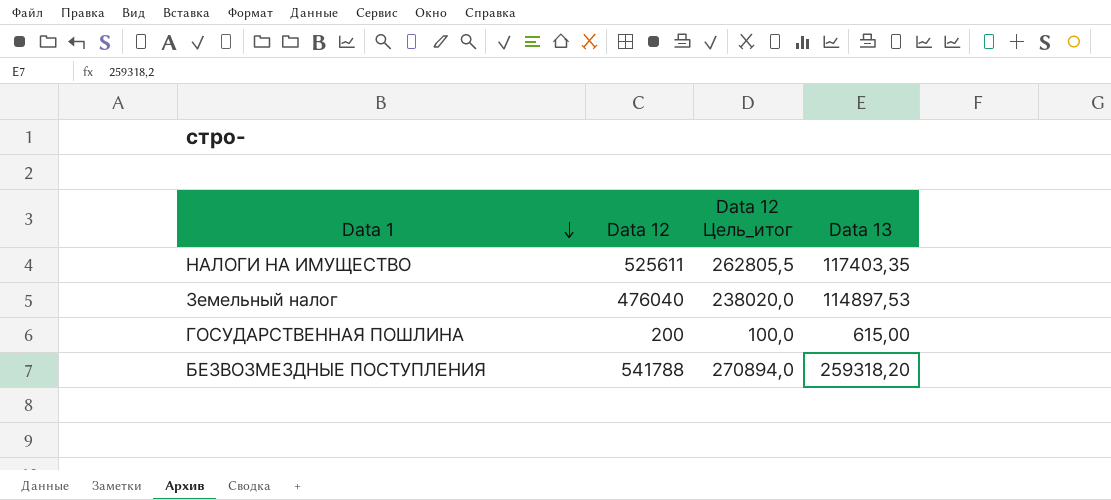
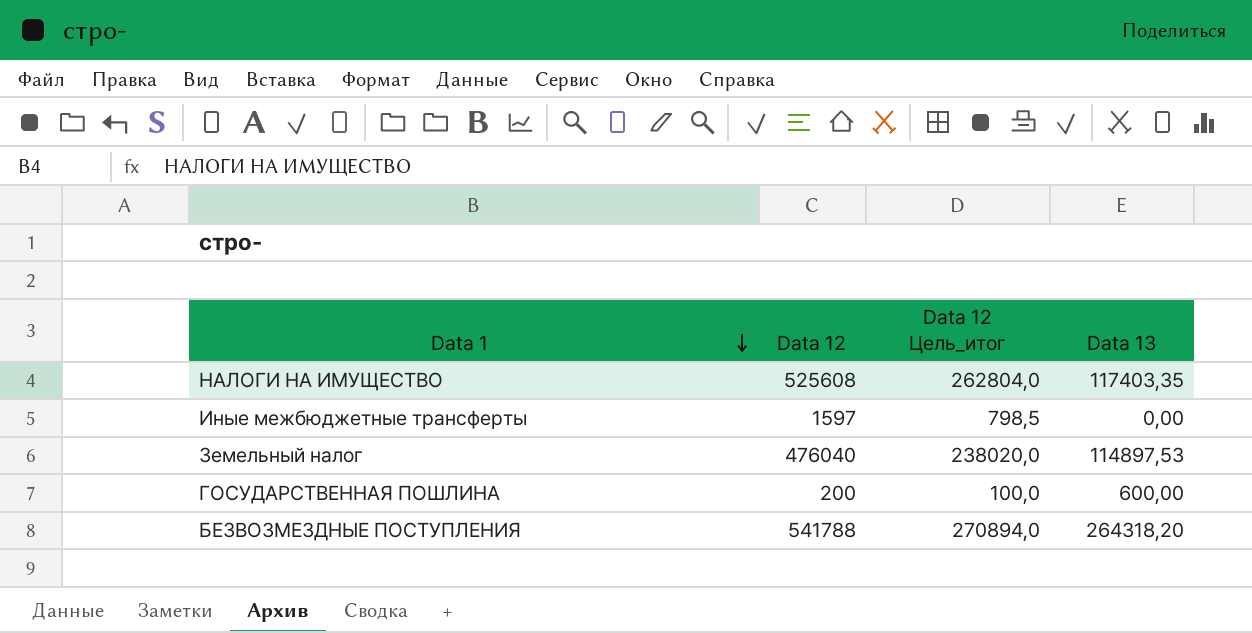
НАЛОГИ НА ИМУЩЕСТВО | Data 12: 525611 -> 525608
НАЛОГИ НА ИМУЩЕСТВО | Data 12 Цель_итог: 262805,5 -> 262804,0
row Иные межбюджетные трансферты: none -> 1597 | 798,5 | 0,00
ГОСУДАРСТВЕННАЯ ПОШЛИНА | Data 13: 615,00 -> 600,00
БЕЗВОЗМЕЗДНЫЕ ПОСТУПЛЕНИЯ | Data 13: 259318,20 -> 264318,20

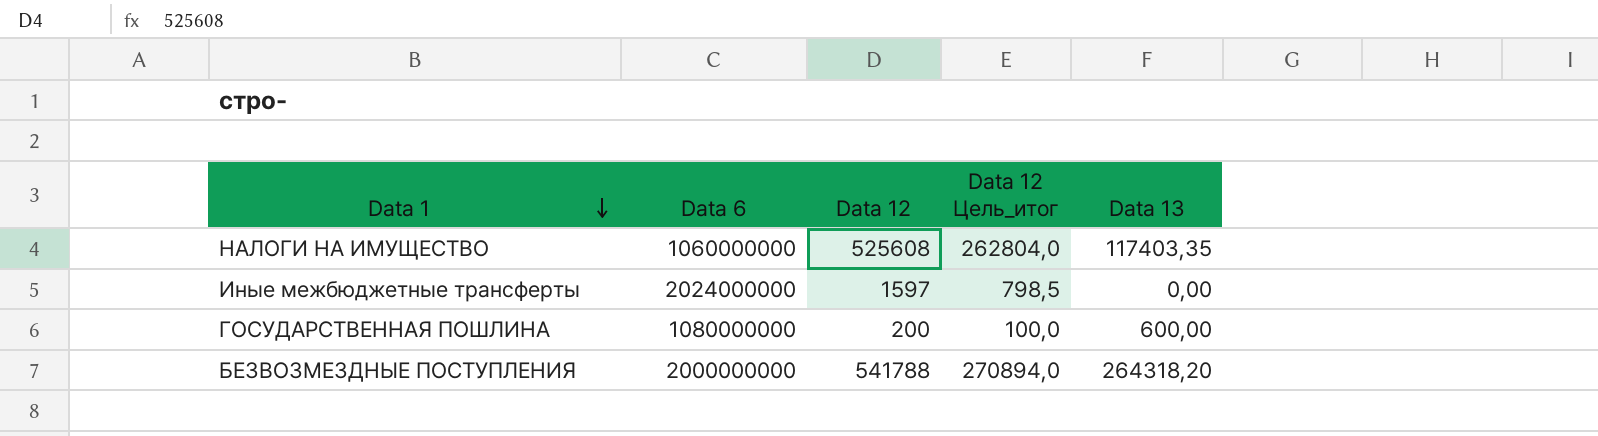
column Data 6 | position: none -> 2
row Земельный налог: 476040 | 238020,0 | 114897,53 -> none

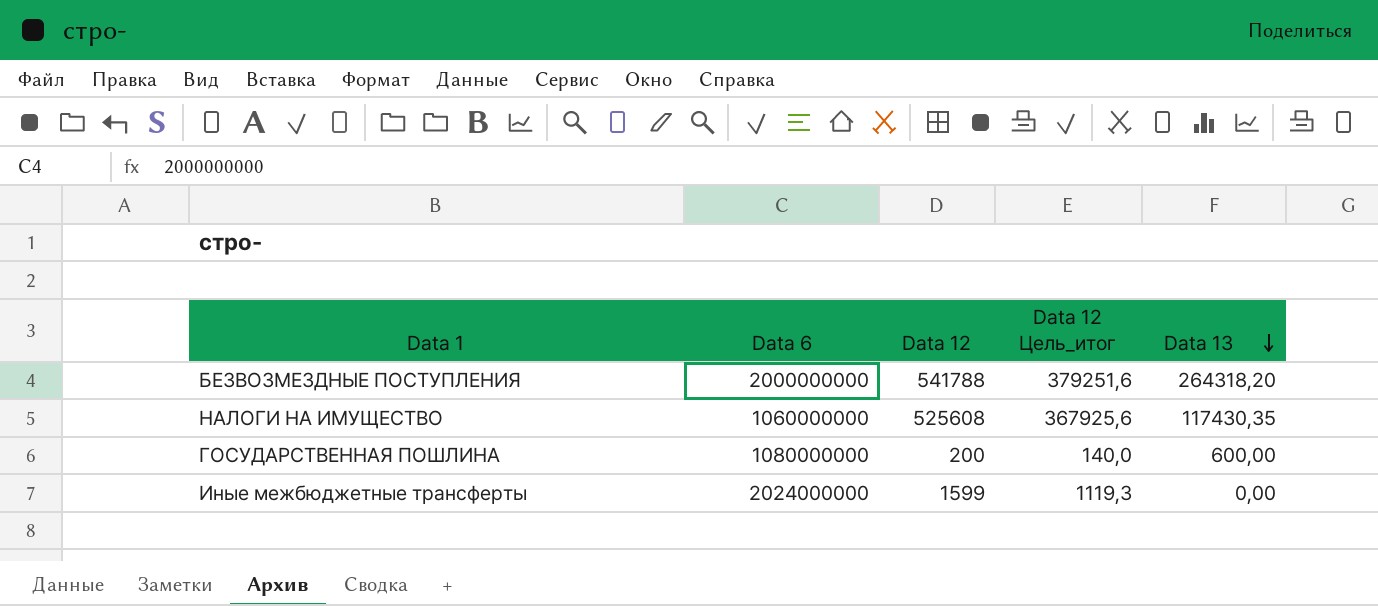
row order: Data 1 descending -> Data 13 descending
column Data 12 Цель_итог | formula: [Data 12] * 0,5 -> [Data 12] * 0,7
НАЛОГИ НА ИМУЩЕСТВО | Data 13: 117403,35 -> 117430,35
Иные межбюджетные трансферты | Data 12: 1597 -> 1599

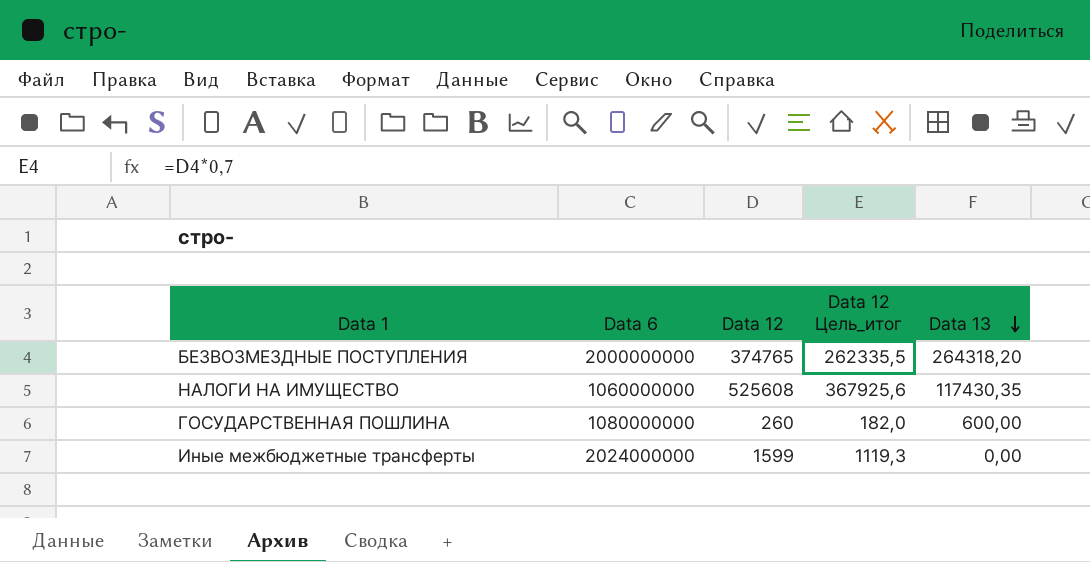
БЕЗВОЗМЕЗДНЫЕ ПОСТУПЛЕНИЯ | Data 12: 541788 -> 374765
БЕЗВОЗМЕЗДНЫЕ ПОСТУПЛЕНИЯ | Data 12 Цель_итог: 379251,6 -> 262335,5
ГОСУДАРСТВЕННАЯ ПОШЛИНА | Data 12: 200 -> 260
ГОСУДАРСТВЕННАЯ ПОШЛИНА | Data 12 Цель_итог: 140,0 -> 182,0

